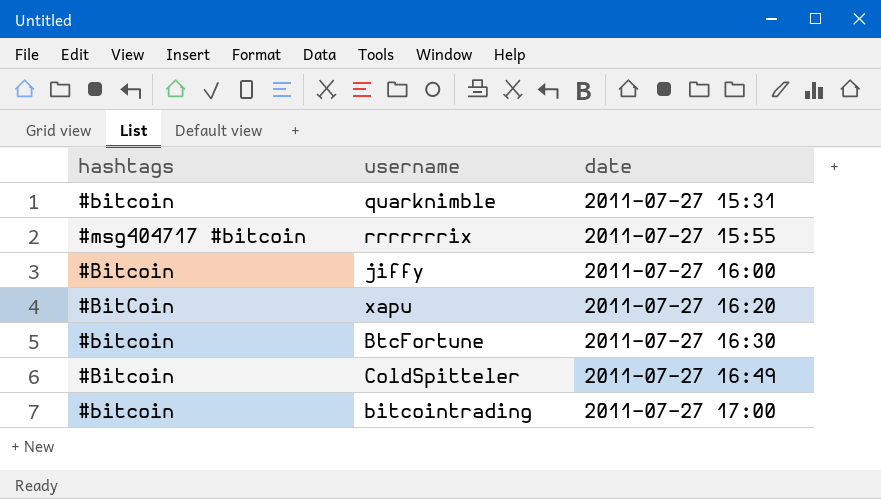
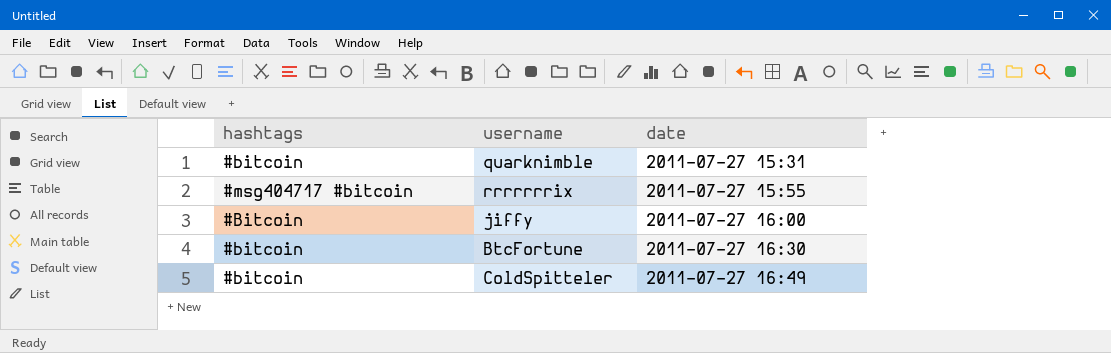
row xapu: #BitCoin | 2011-07-27 16:20 -> none
row bitcointrading: #bitcoin | 2011-07-27 17:00 -> none
ColdSpitteler | hashtags: #Bitcoin -> #bitcoin

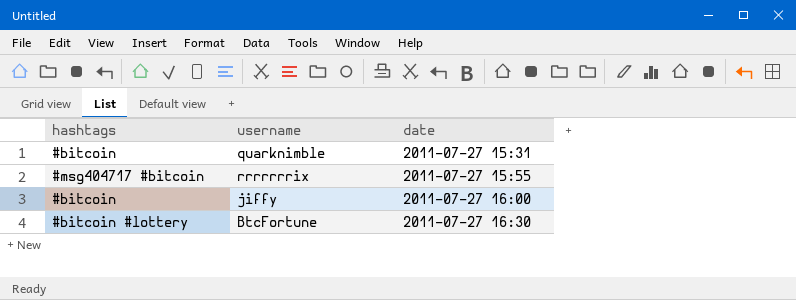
row ColdSpitteler: #bitcoin | 2011-07-27 16:49 -> none
jiffy | hashtags: #Bitcoin -> #bitcoin
BtcFortune | hashtags: #bitcoin -> #bitcoin #lottery

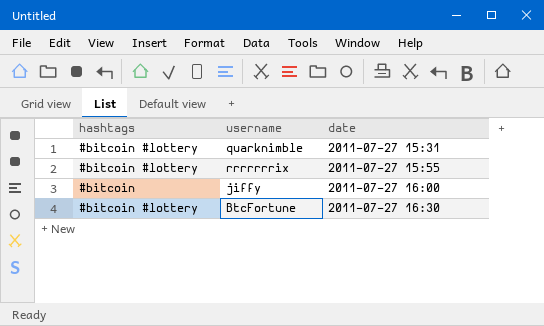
quarknimble | hashtags: #bitcoin -> #bitcoin #lottery
rrrrrrrix | hashtags: #msg404717 #bitcoin -> #bitcoin #lottery

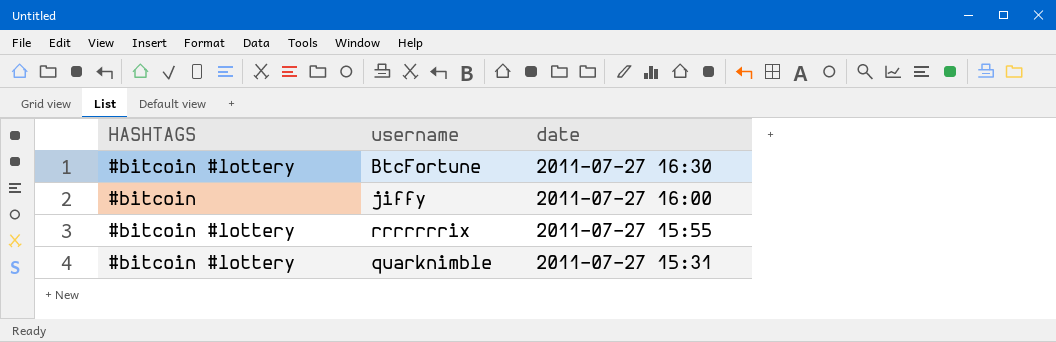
row order: date ascending -> date descending
column name: hashtags -> HASHTAGS

